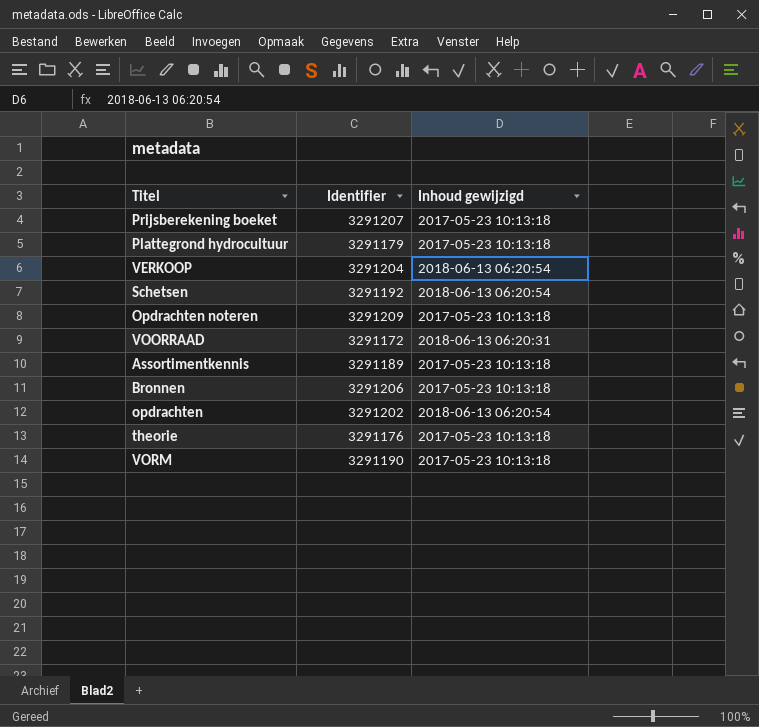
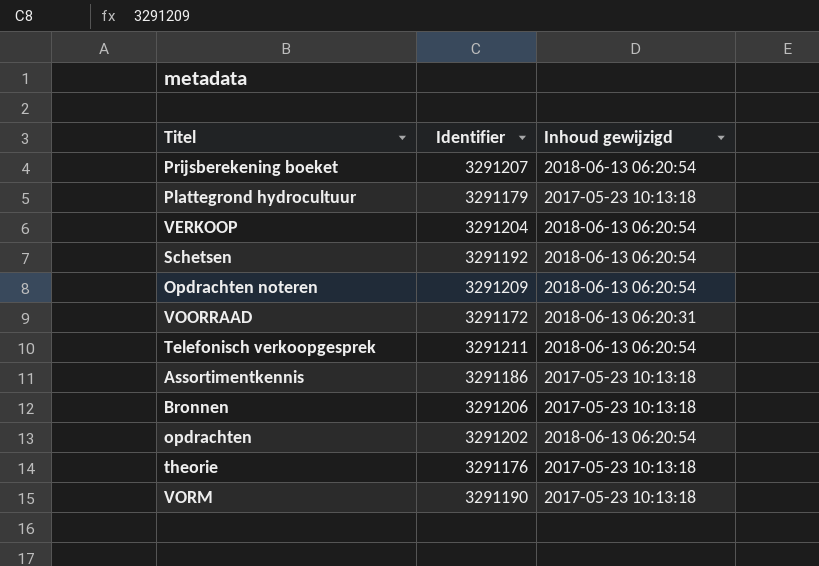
Prijsberekening boeket | Inhoud gewijzigd: 2017-05-23 10:13:18 -> 2018-06-13 06:20:54
Opdrachten noteren | Inhoud gewijzigd: 2017-05-23 10:13:18 -> 2018-06-13 06:20:54
row Telefonisch verkoopgesprek: none -> 3291211 | 2018-06-13 06:20:54
Assortimentkennis | Identifier: 3291189 -> 3291186

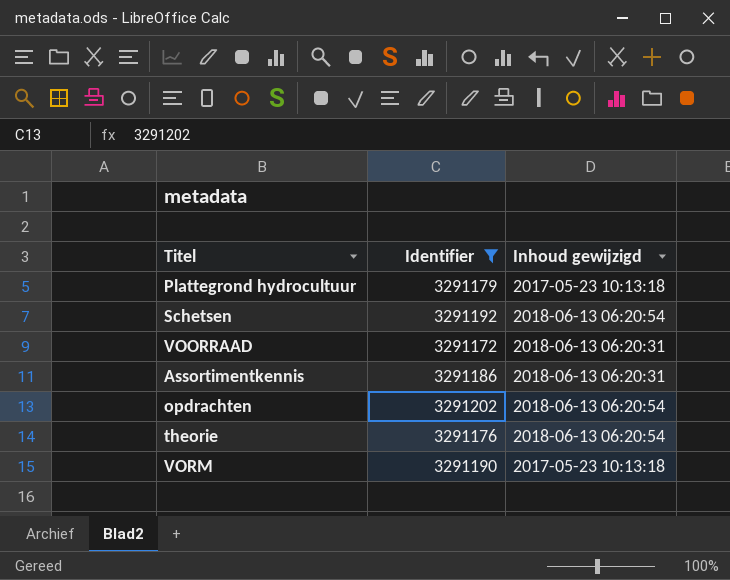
filter: none -> Identifier <= 3291202
Assortimentkennis | Inhoud gewijzigd: 2017-05-23 10:13:18 -> 2018-06-13 06:20:31
theorie | Inhoud gewijzigd: 2017-05-23 10:13:18 -> 2018-06-13 06:20:54

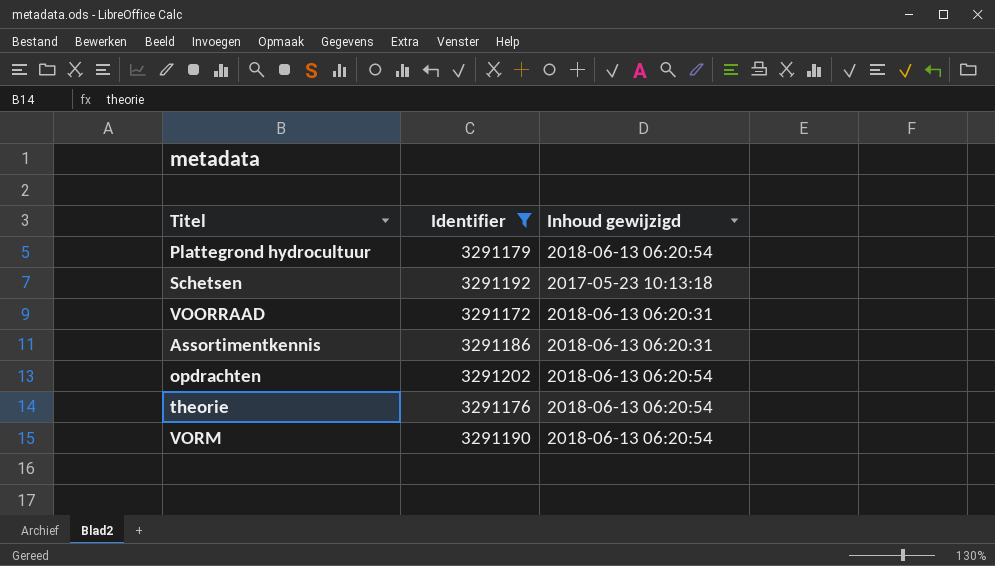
Plattegrond hydrocultuur | Inhoud gewijzigd: 2017-05-23 10:13:18 -> 2018-06-13 06:20:54
Schetsen | Inhoud gewijzigd: 2018-06-13 06:20:54 -> 2017-05-23 10:13:18
VORM | Inhoud gewijzigd: 2017-05-23 10:13:18 -> 2018-06-13 06:20:54

